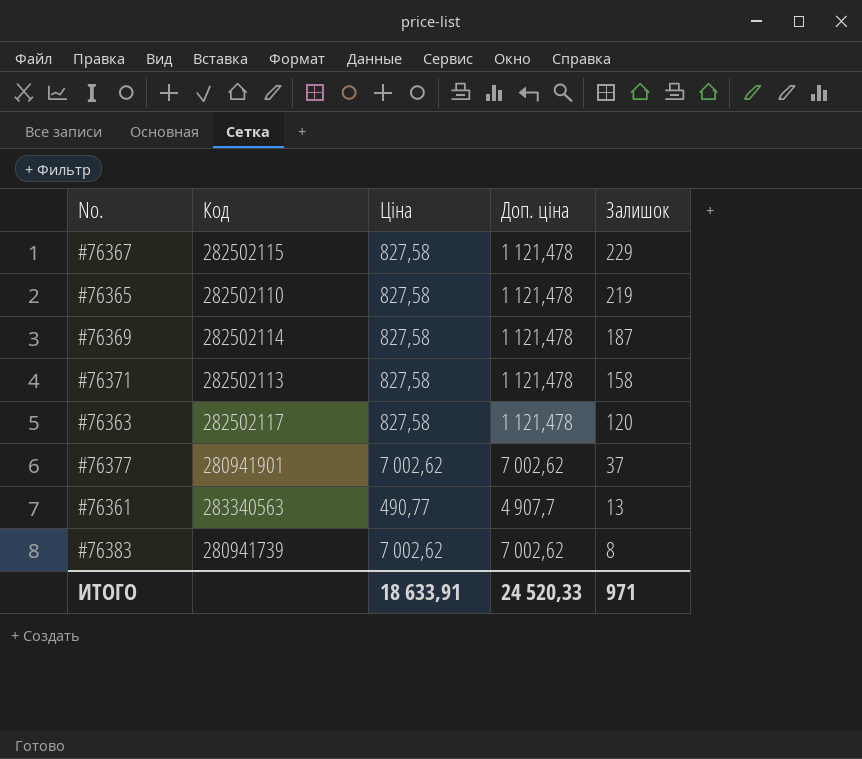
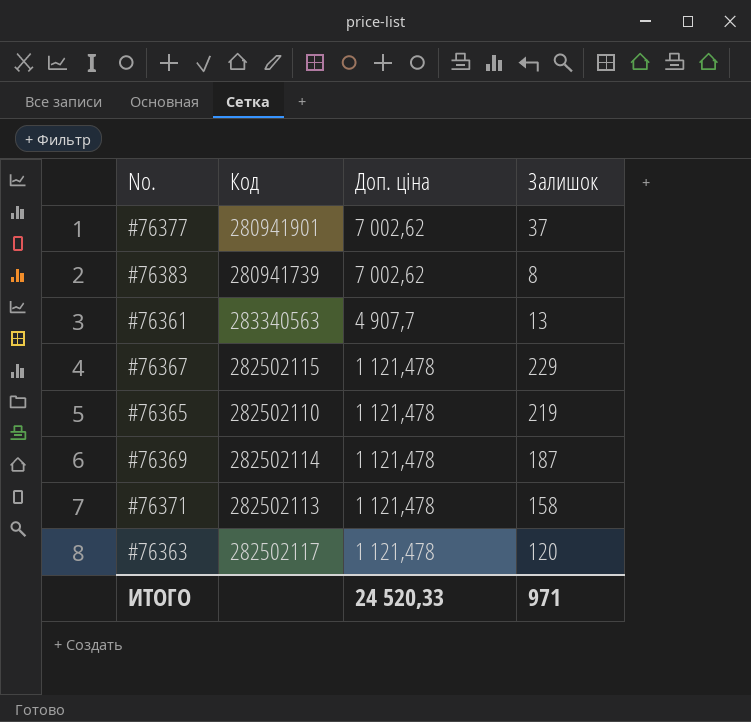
row order: Залишок descending -> Доп. ціна descending
column Ціна | position: 3 -> none

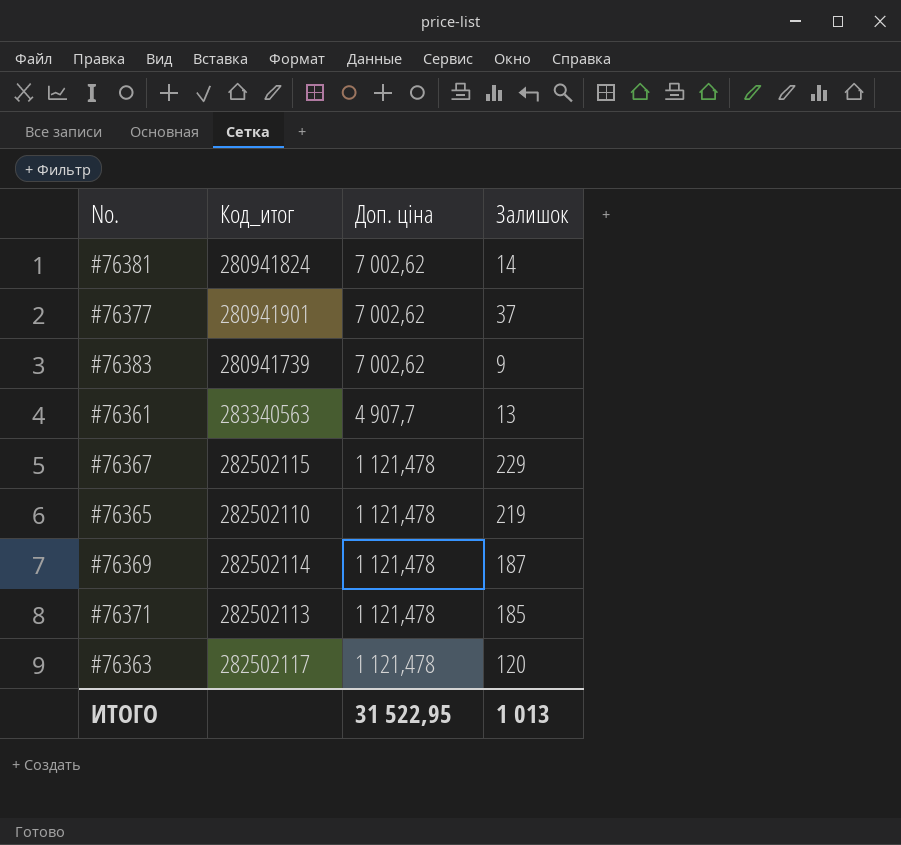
column name: Код -> Код_итог
row #76381: none -> 280941824 | 7 002,62 | 14
#76383 | Залишок: 8 -> 9
#76371 | Залишок: 158 -> 185
ИТОГО | Доп. ціна: 24 520,33 -> 31 522,95
ИТОГО | Залишок: 971 -> 1 013

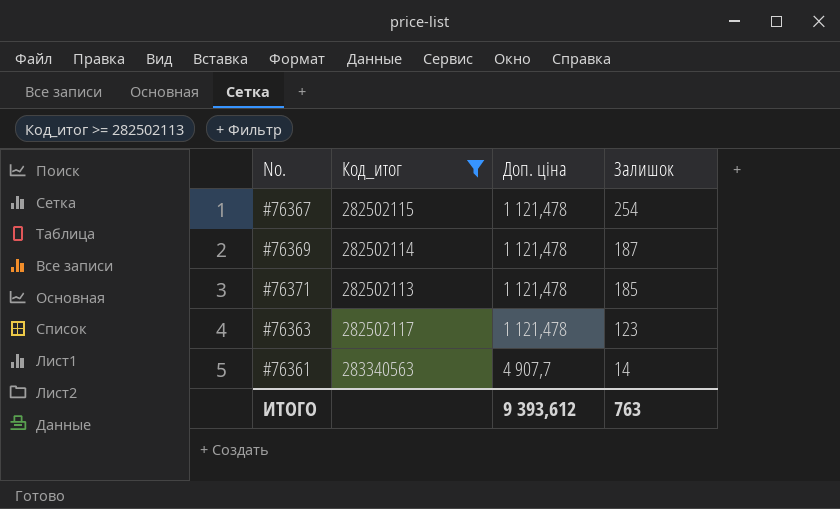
filter: none -> Код_итог >= 282502113
row order: Доп. ціна descending -> Доп. ціна ascending
#76367 | Залишок: 229 -> 254
#76363 | Залишок: 120 -> 123
#76361 | Залишок: 13 -> 14
ИТОГО | Доп. ціна: 31 522,95 -> 9 393,612
ИТОГО | Залишок: 1 013 -> 763

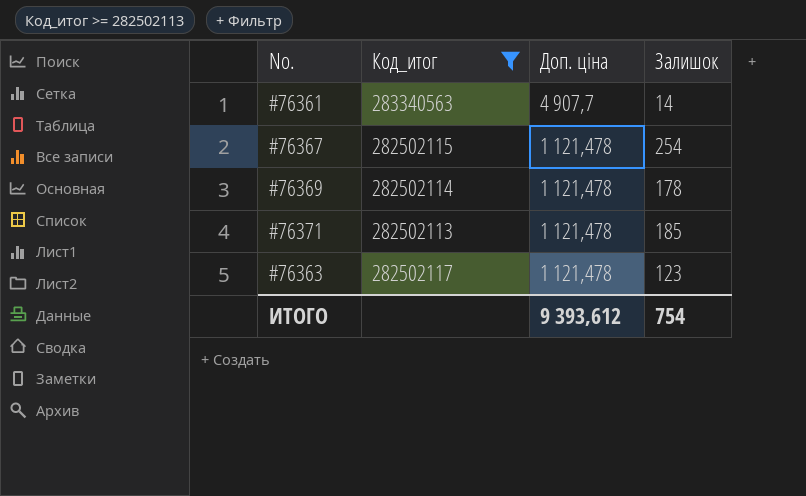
row order: Доп. ціна ascending -> Доп. ціна descending
#76369 | Залишок: 187 -> 178
ИТОГО | Залишок: 763 -> 754

